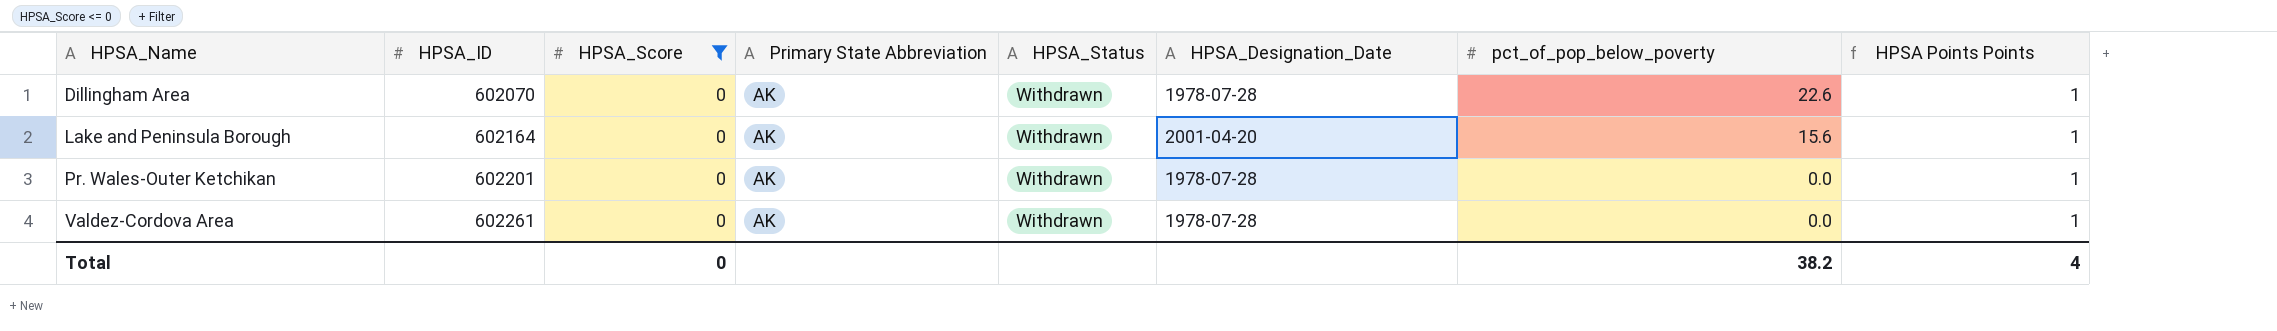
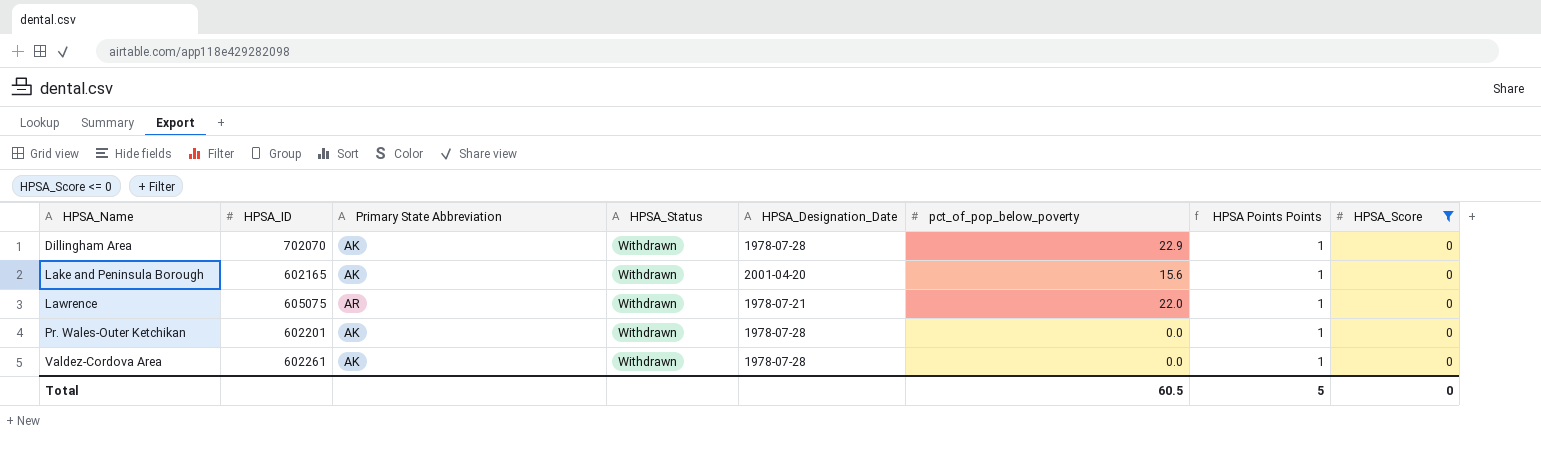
column HPSA_Score | position: 3 -> 8
Dillingham Area | HPSA_ID: 602070 -> 702070
Dillingham Area | pct_of_pop_below_poverty: 22.6 -> 22.9
Lake and Peninsula Borough | HPSA_ID: 602164 -> 602165
row Lawrence: none -> 605075 | AR | Withdrawn | 1978-07-21 | 22.0 | 1 | 0
Total | pct_of_pop_below_poverty: 38.2 -> 60.5
Total | HPSA Points Points: 4 -> 5

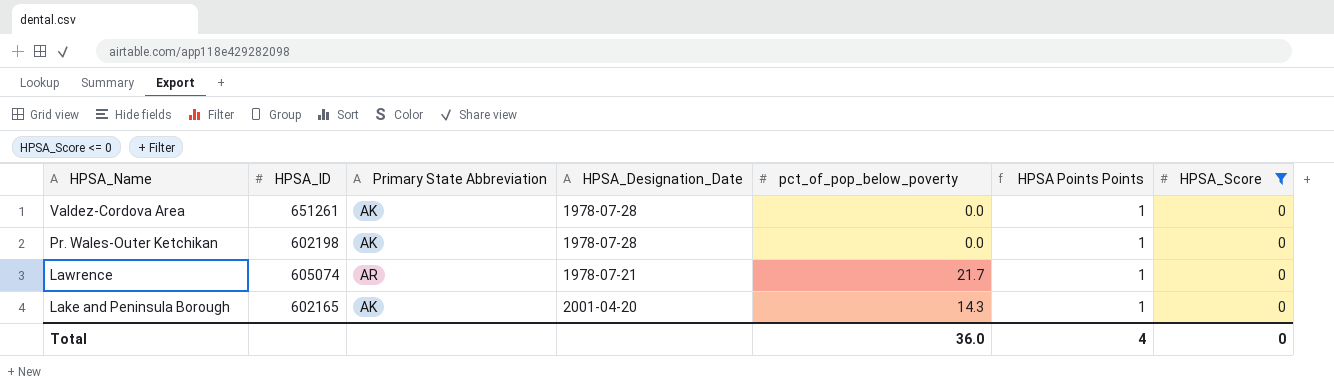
row order: HPSA_Name ascending -> HPSA_Name descending
column HPSA_Status | position: 4 -> none
row Dillingham Area: 702070 | AK | Withdrawn | 1978-07-28 | 22.9 | 1 | 0 -> none
Valdez-Cordova Area | HPSA_ID: 602261 -> 651261
Pr. Wales-Outer Ketchikan | HPSA_ID: 602201 -> 602198
Lawrence | HPSA_ID: 605075 -> 605074
Lawrence | pct_of_pop_below_poverty: 22.0 -> 21.7
Lake and Peninsula Borough | pct_of_pop_below_poverty: 15.6 -> 14.3
Total | pct_of_pop_below_poverty: 60.5 -> 36.0
Total | HPSA Points Points: 5 -> 4

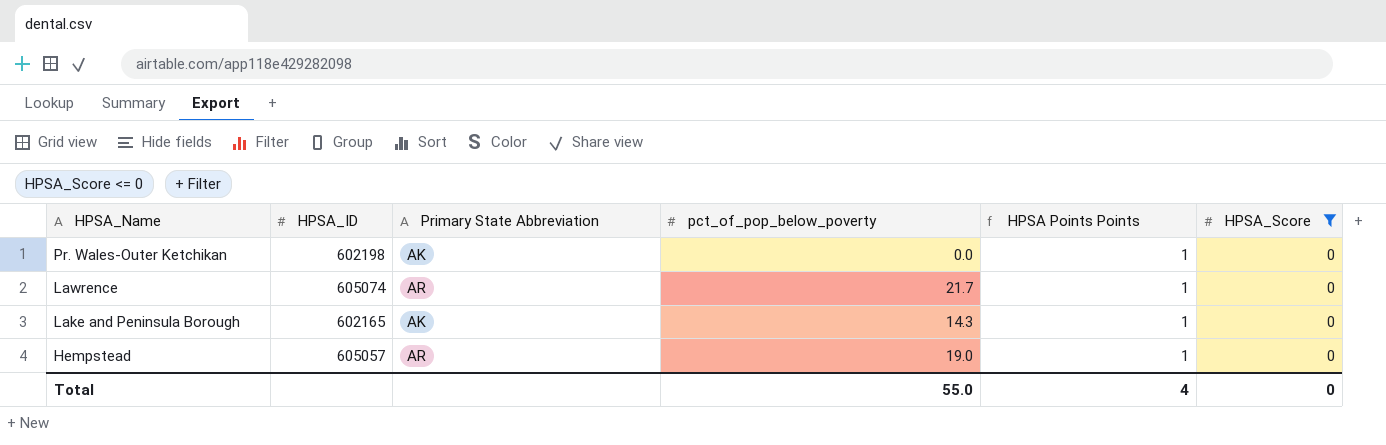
column HPSA_Designation_Date | position: 4 -> none
row Valdez-Cordova Area: 651261 | AK | 1978-07-28 | 0.0 | 1 | 0 -> none
row Hempstead: none -> 605057 | AR | 19.0 | 1 | 0
Total | pct_of_pop_below_poverty: 36.0 -> 55.0

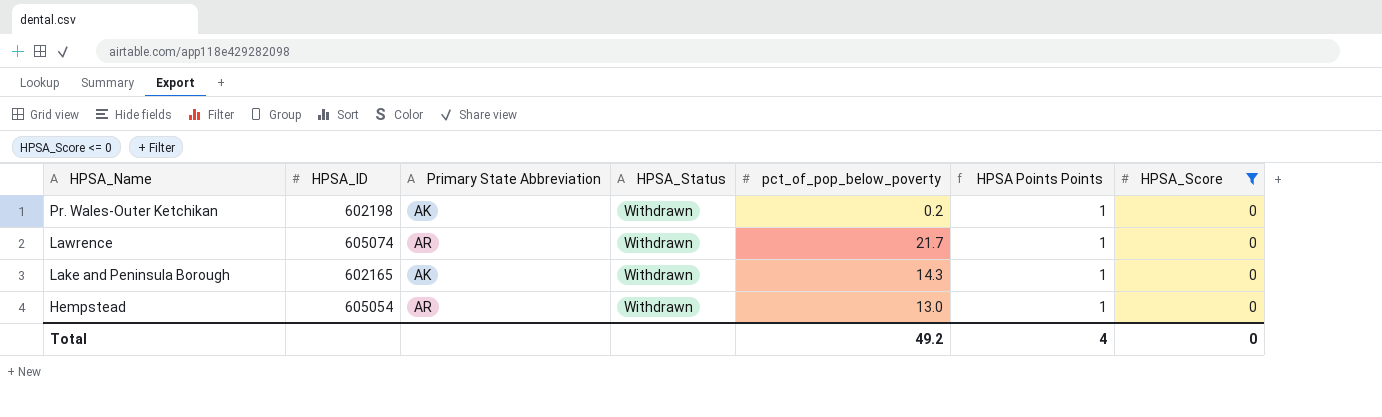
column HPSA_Status | position: none -> 4
Pr. Wales-Outer Ketchikan | pct_of_pop_below_poverty: 0.0 -> 0.2
Hempstead | HPSA_ID: 605057 -> 605054
Hempstead | pct_of_pop_below_poverty: 19.0 -> 13.0
Total | pct_of_pop_below_poverty: 55.0 -> 49.2

